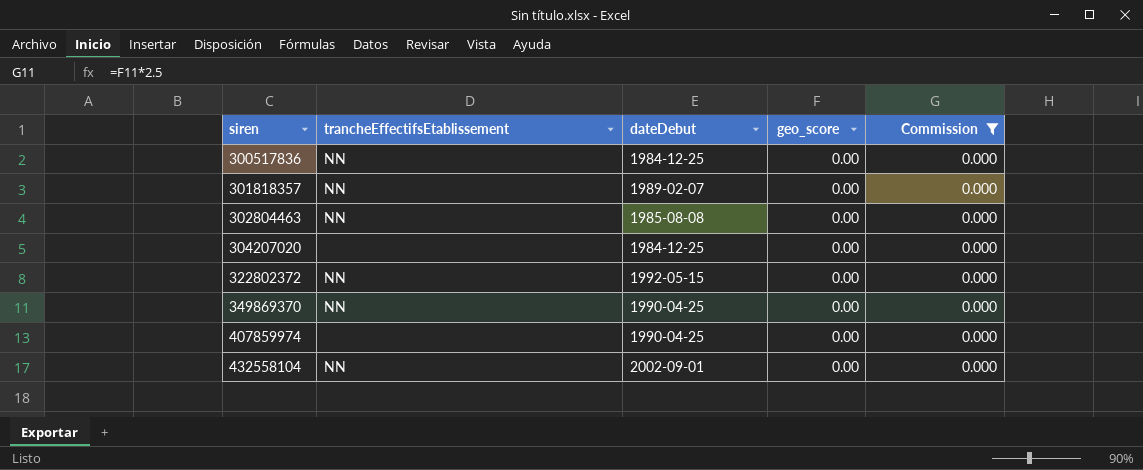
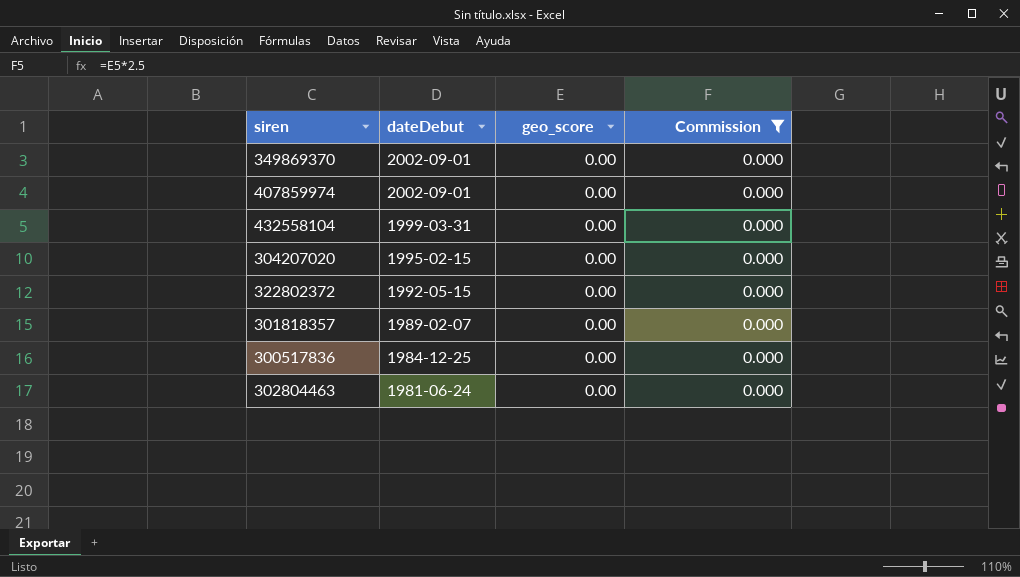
row order: siren ascending -> dateDebut descending
column trancheEffectifsEtablissement | position: 2 -> none
349869370 | dateDebut: 1990-04-25 -> 2002-09-01
407859974 | dateDebut: 1990-04-25 -> 2002-09-01
432558104 | dateDebut: 2002-09-01 -> 1999-03-31
304207020 | dateDebut: 1984-12-25 -> 1995-02-15
302804463 | dateDebut: 1985-08-08 -> 1981-06-24

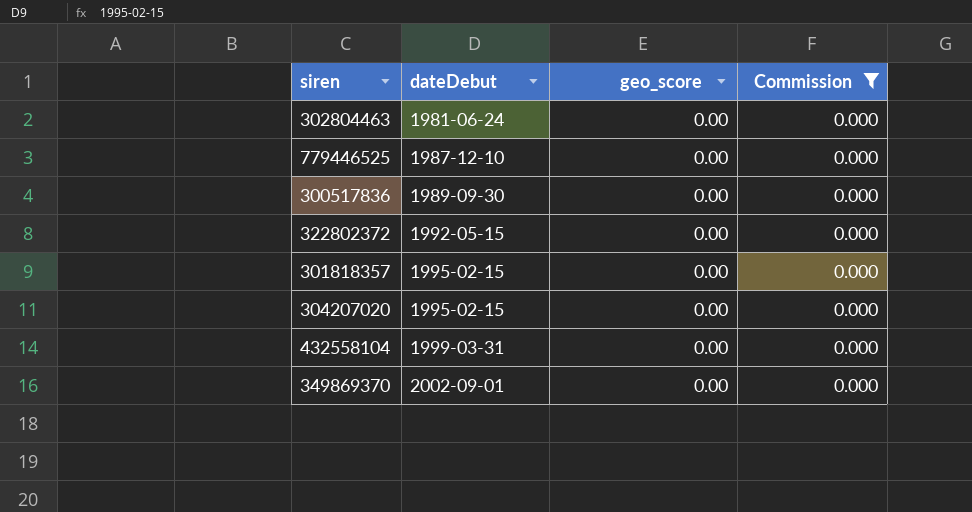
row order: dateDebut descending -> dateDebut ascending
row 407859974: 2002-09-01 | 0.00 | 0.000 -> none
row 779446525: none -> 1987-12-10 | 0.00 | 0.000
300517836 | dateDebut: 1984-12-25 -> 1989-09-30
301818357 | dateDebut: 1989-02-07 -> 1995-02-15

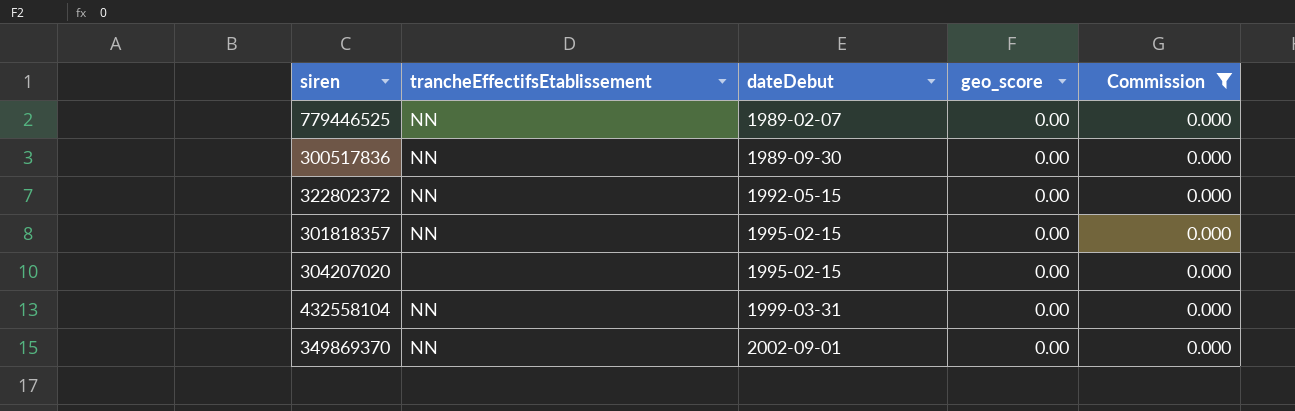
column trancheEffectifsEtablissement | position: none -> 2
row 302804463: 1981-06-24 | 0.00 | 0.000 -> none
779446525 | dateDebut: 1987-12-10 -> 1989-02-07

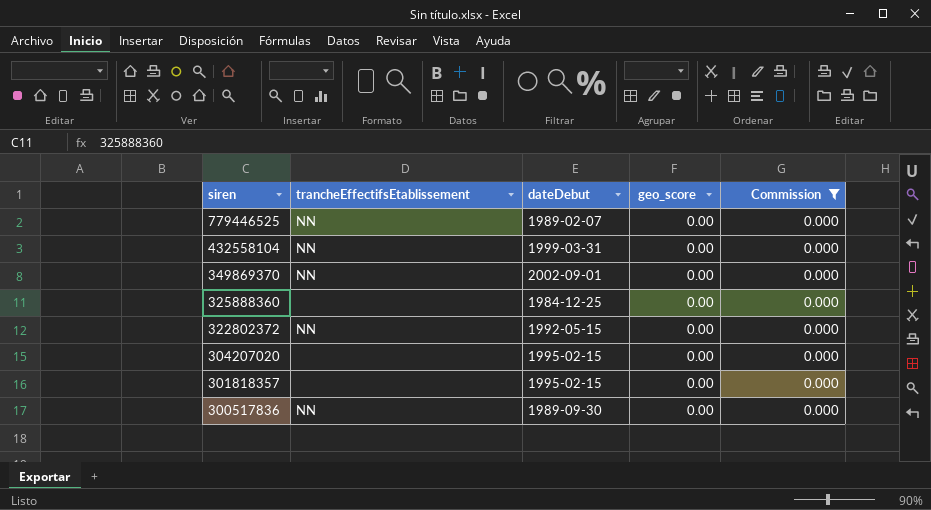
row order: dateDebut ascending -> siren descending
row 325888360: none -> none | 1984-12-25 | 0.00 | 0.000
301818357 | trancheEffectifsEtablissement: NN -> none

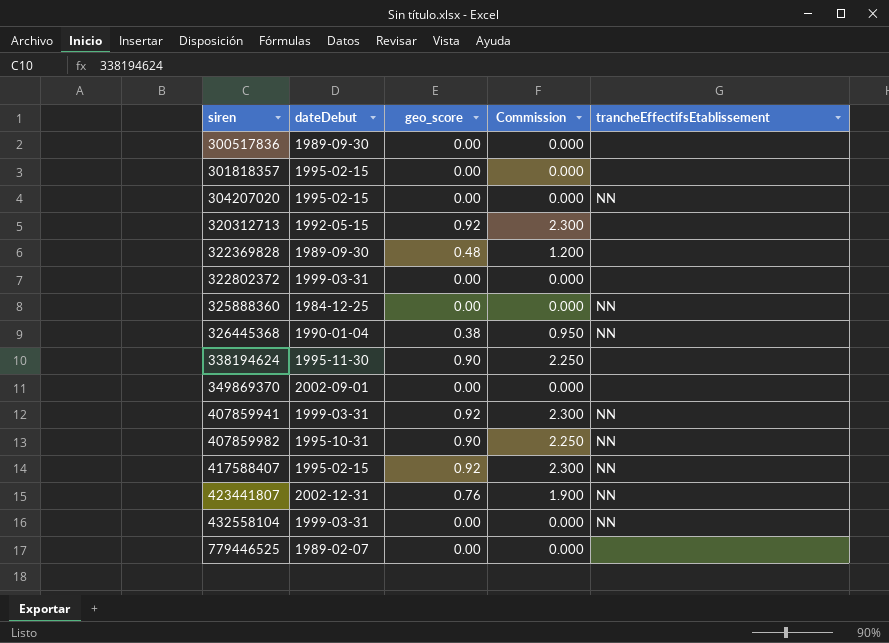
filter: Commission = 0.000 -> none
row order: siren descending -> siren ascending
column trancheEffectifsEtablissement | position: 2 -> 5
300517836 | trancheEffectifsEtablissement: NN -> none
304207020 | trancheEffectifsEtablissement: none -> NN
322802372 | dateDebut: 1992-05-15 -> 1999-03-31
322802372 | trancheEffectifsEtablissement: NN -> none
325888360 | trancheEffectifsEtablissement: none -> NN
349869370 | trancheEffectifsEtablissement: NN -> none
779446525 | trancheEffectifsEtablissement: NN -> none

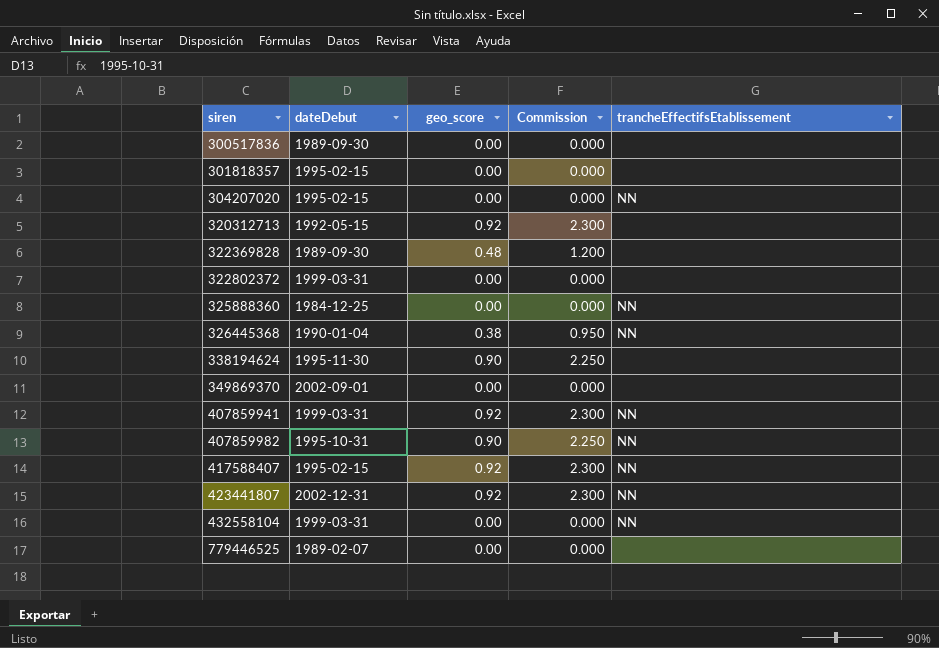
423441807 | geo_score: 0.76 -> 0.92
423441807 | Commission: 1.900 -> 2.300

